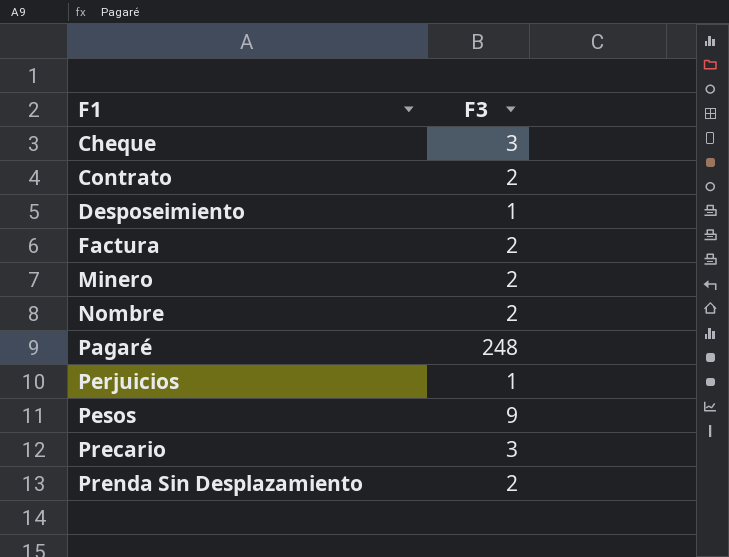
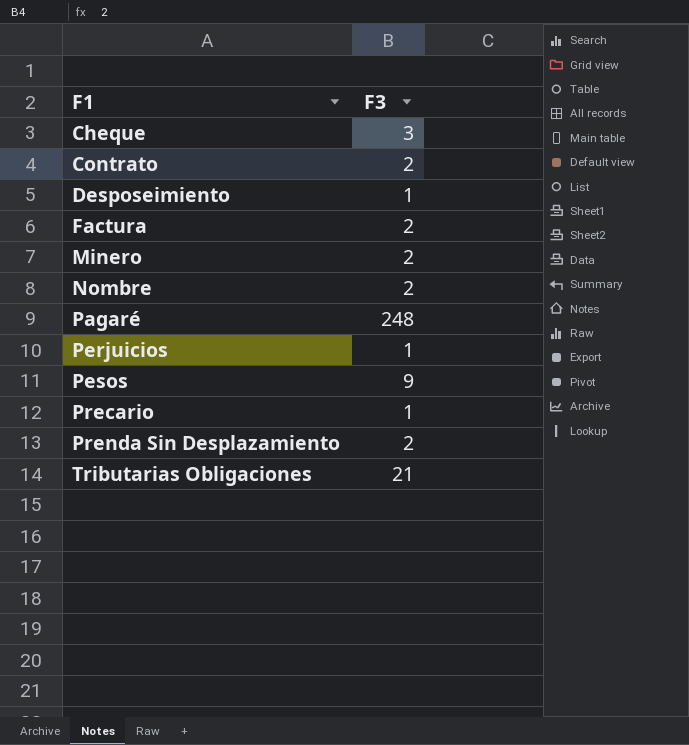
Precario | F3: 3 -> 1
row Tributarias Obligaciones: none -> 21

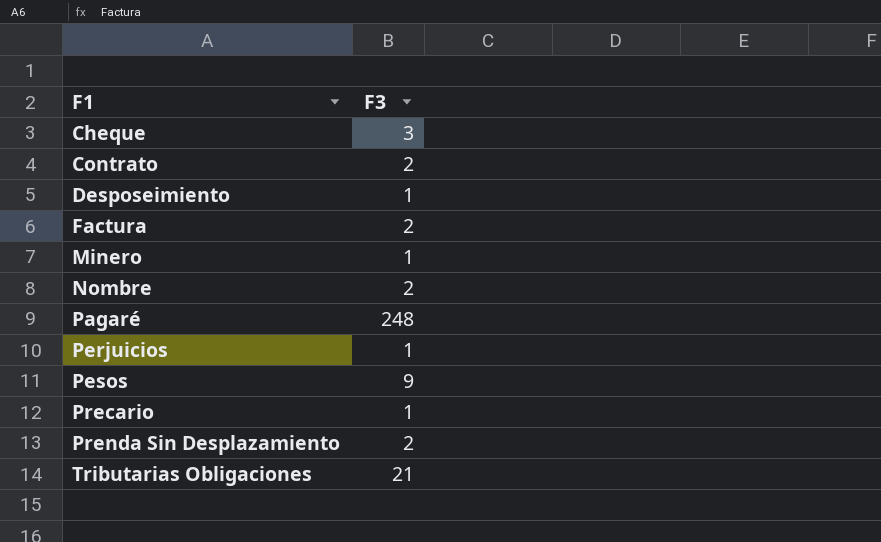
Minero | F3: 2 -> 1

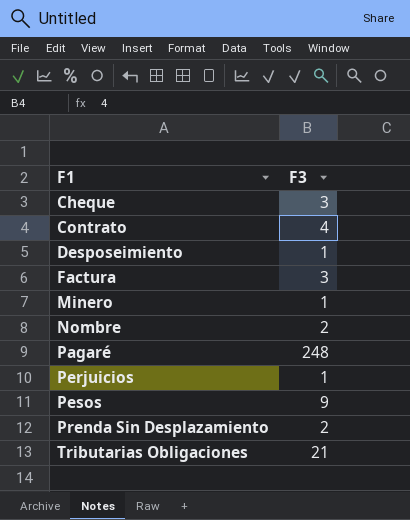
row Precario: 1 -> none
Contrato | F3: 2 -> 4
Factura | F3: 2 -> 3

